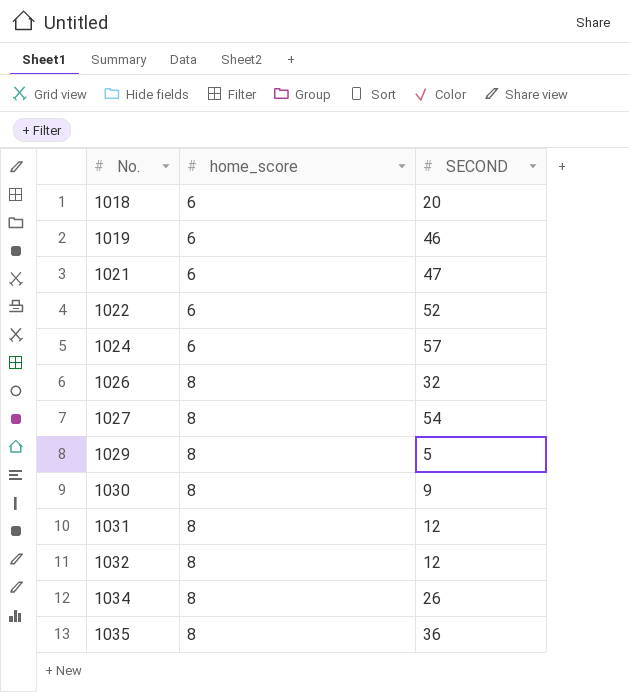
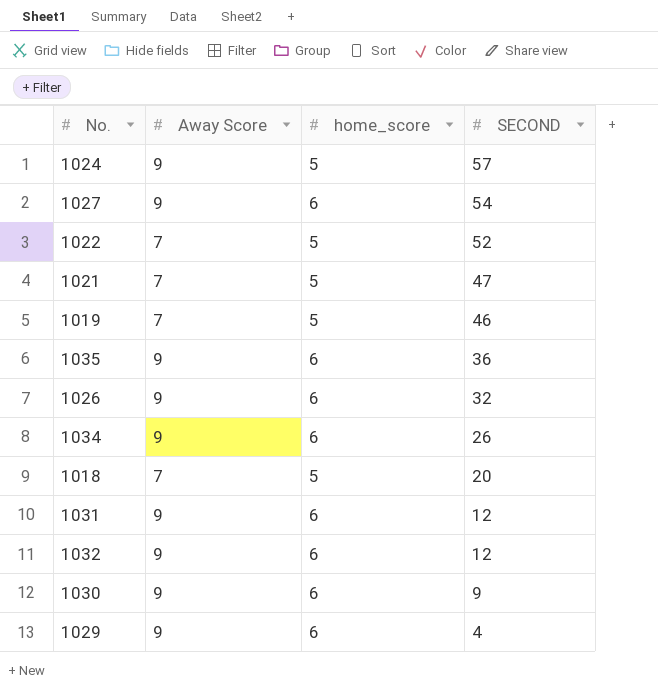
row order: No. ascending -> SECOND descending
column Away Score | position: none -> 2
1024 | home_score: 6 -> 5
1027 | home_score: 8 -> 6
1022 | home_score: 6 -> 5
1021 | home_score: 6 -> 5
1019 | home_score: 6 -> 5
1035 | home_score: 8 -> 6
1026 | home_score: 8 -> 6
1034 | home_score: 8 -> 6
1018 | home_score: 6 -> 5
1031 | home_score: 8 -> 6
1032 | home_score: 8 -> 6
1030 | home_score: 8 -> 6
1029 | home_score: 8 -> 6
1029 | SECOND: 5 -> 4

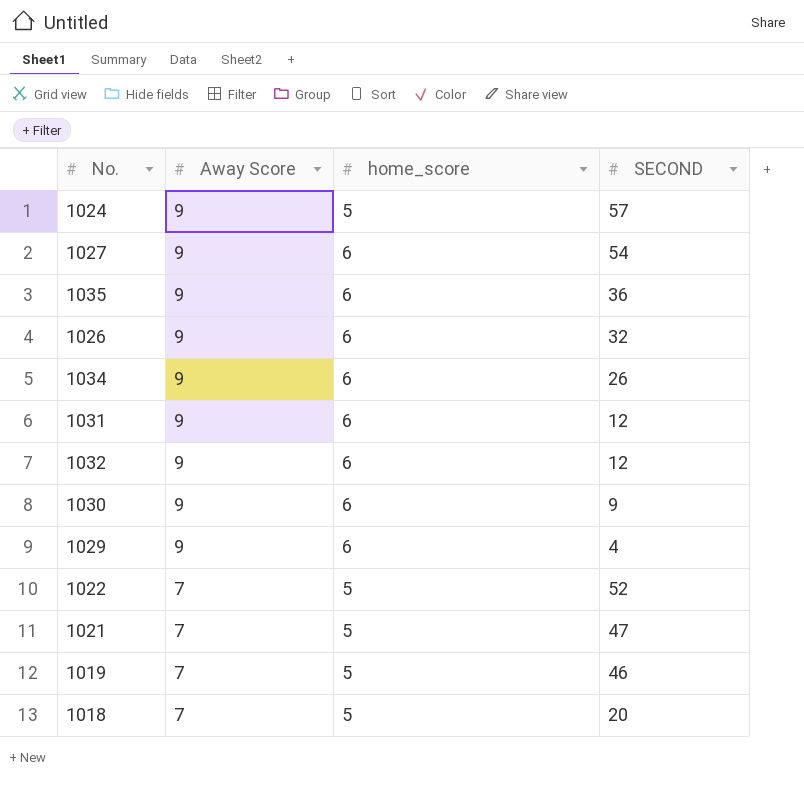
row order: SECOND descending -> Away Score descending

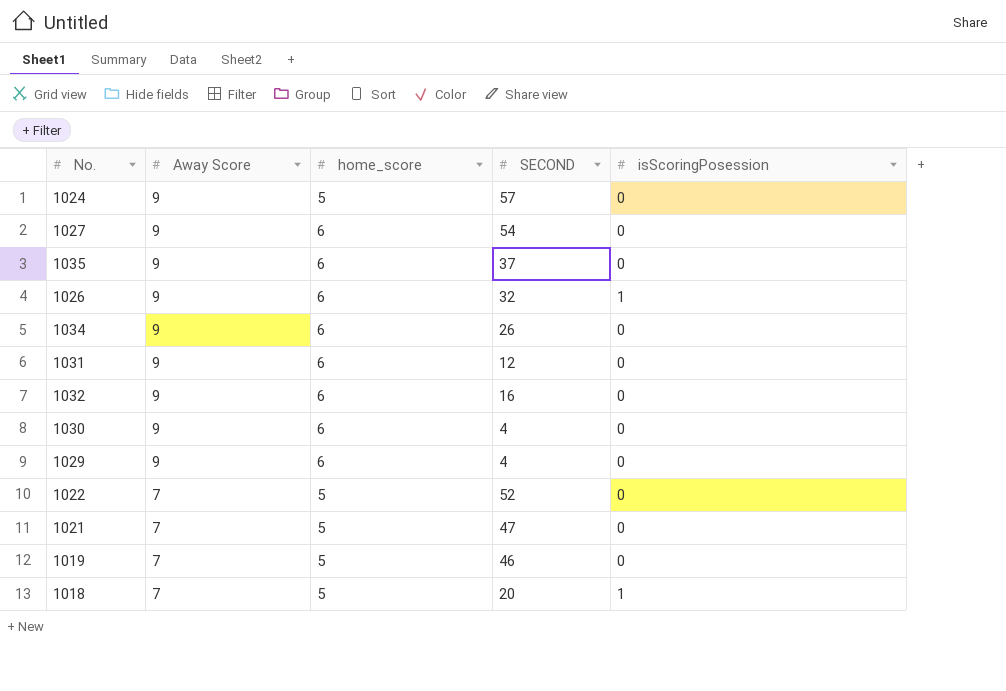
column isScoringPosession | position: none -> 5
1035 | SECOND: 36 -> 37
1032 | SECOND: 12 -> 16
1030 | SECOND: 9 -> 4

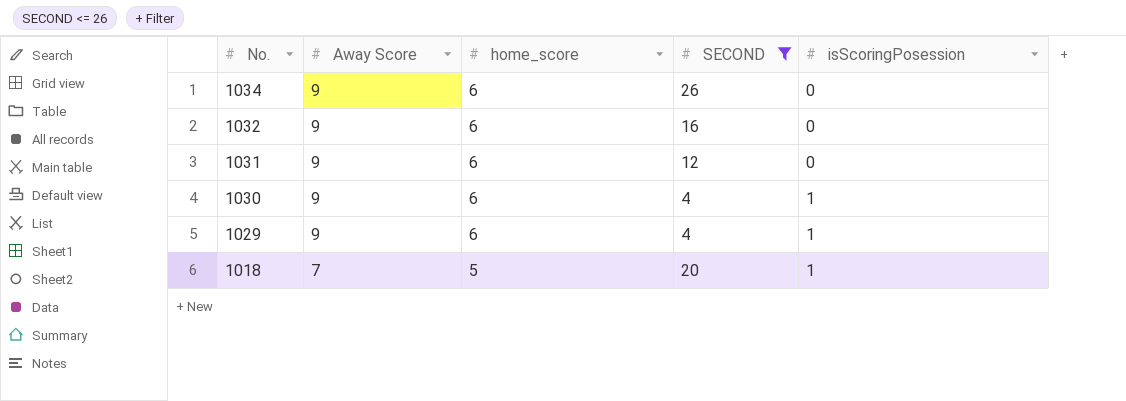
filter: none -> SECOND <= 26
row order: Away Score descending -> No. descending
1030 | isScoringPosession: 0 -> 1
1029 | isScoringPosession: 0 -> 1

